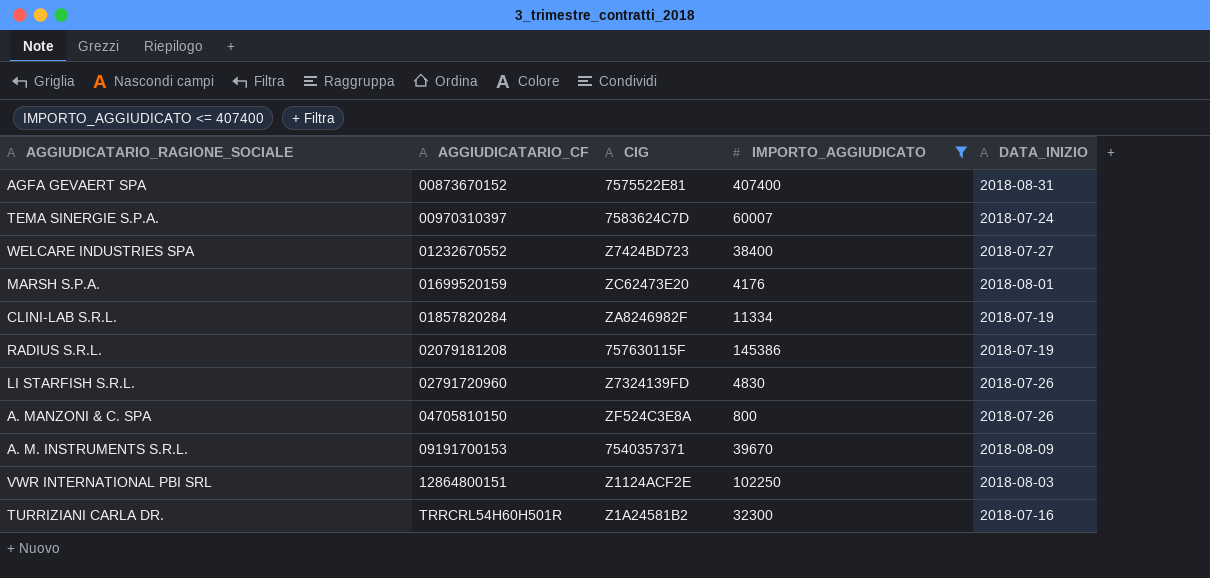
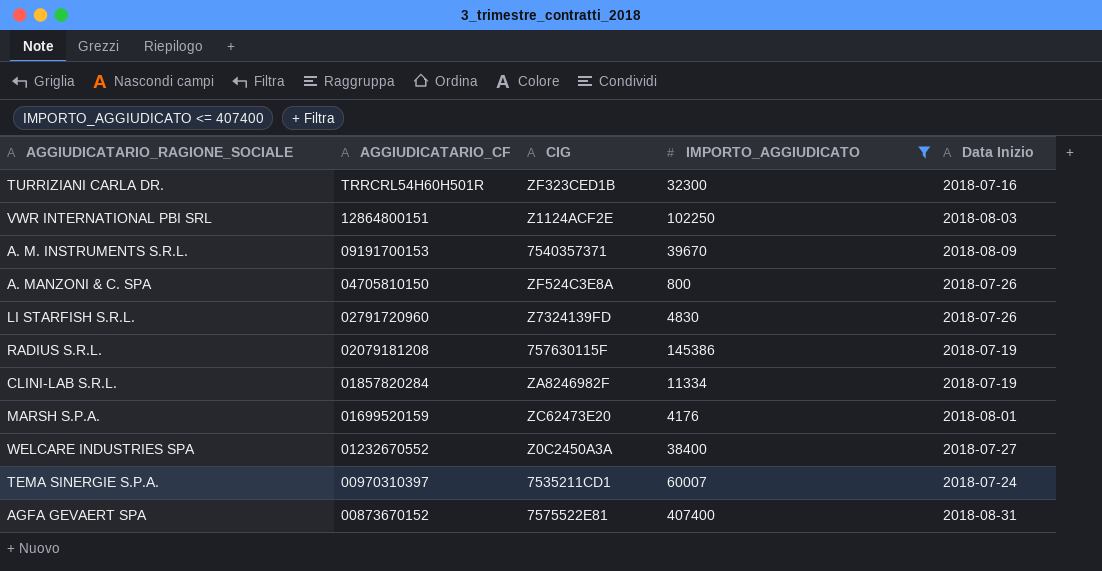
row order: AGGIUDICATARIO_CF ascending -> AGGIUDICATARIO_CF descending
column name: DATA_INIZIO -> Data Inizio
TURRIZIANI CARLA DR. | CIG: Z1A24581B2 -> ZF323CED1B
WELCARE INDUSTRIES SPA | CIG: Z7424BD723 -> Z0C2450A3A
TEMA SINERGIE S.P.A. | CIG: 7583624C7D -> 7535211CD1

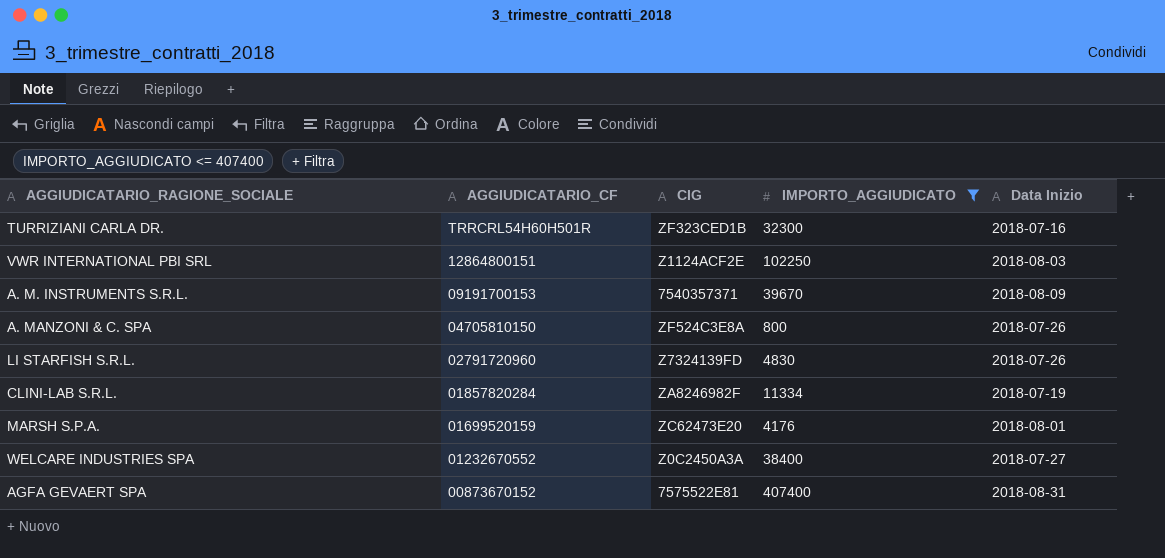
row RADIUS S.R.L.: 02079181208 | 757630115F | 145386 | 2018-07-19 -> none
row TEMA SINERGIE S.P.A.: 00970310397 | 7535211CD1 | 60007 | 2018-07-24 -> none

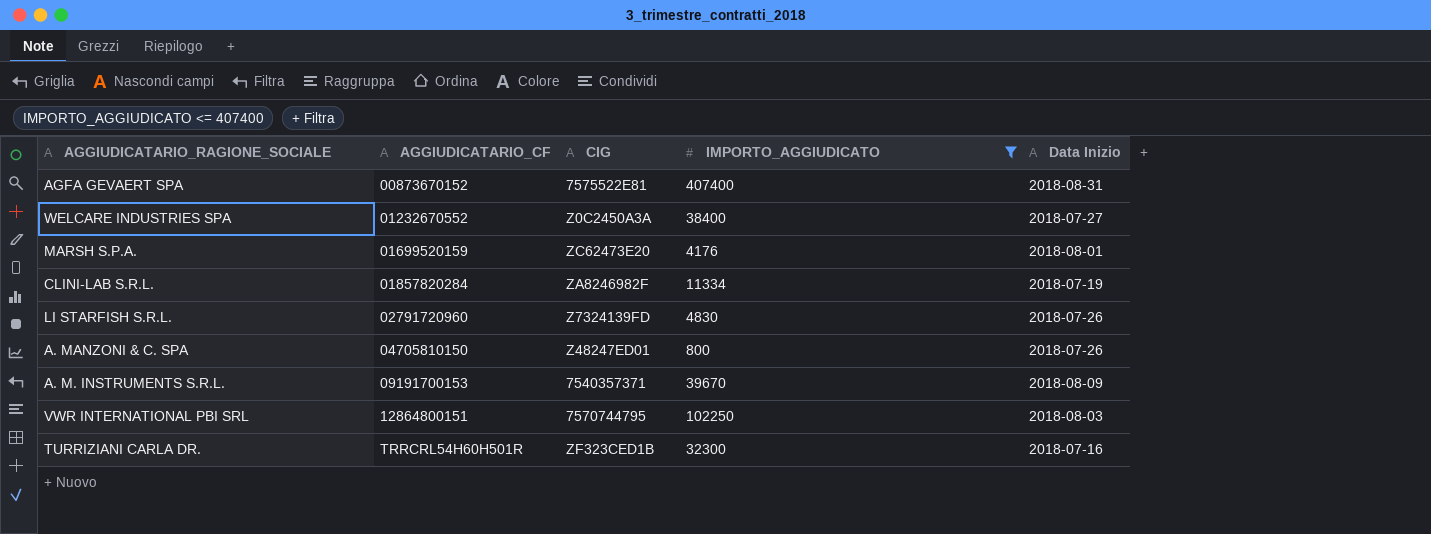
row order: AGGIUDICATARIO_CF descending -> AGGIUDICATARIO_CF ascending
A. MANZONI & C. SPA | CIG: ZF524C3E8A -> Z48247ED01
VWR INTERNATIONAL PBI SRL | CIG: Z1124ACF2E -> 7570744795

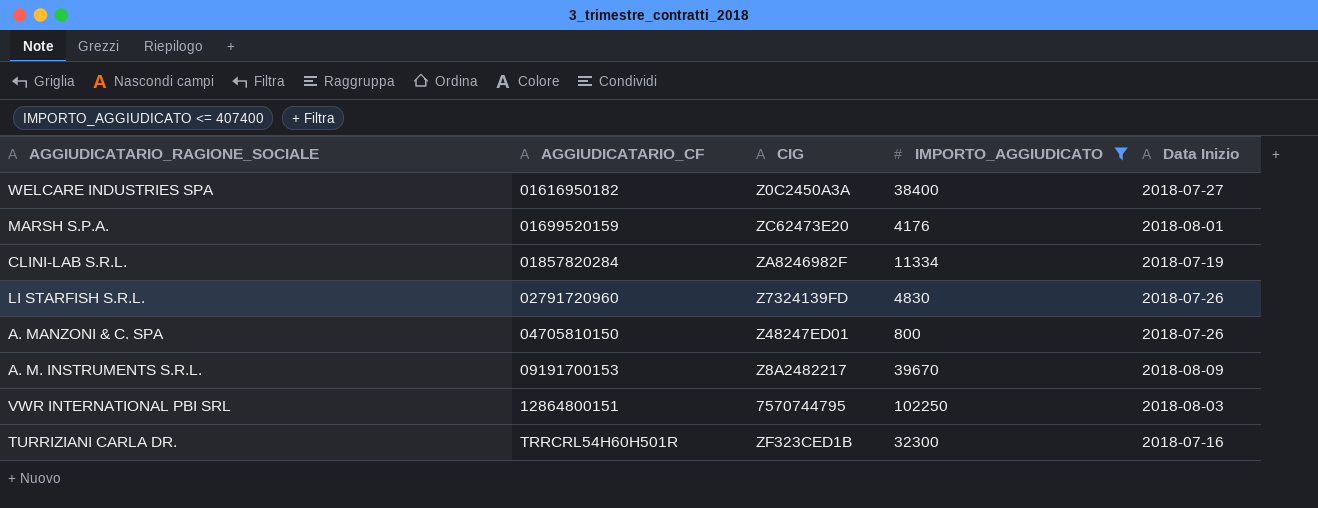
row AGFA GEVAERT SPA: 00873670152 | 7575522E81 | 407400 | 2018-08-31 -> none
WELCARE INDUSTRIES SPA | AGGIUDICATARIO_CF: 01232670552 -> 01616950182
A. M. INSTRUMENTS S.R.L. | CIG: 7540357371 -> Z8A2482217

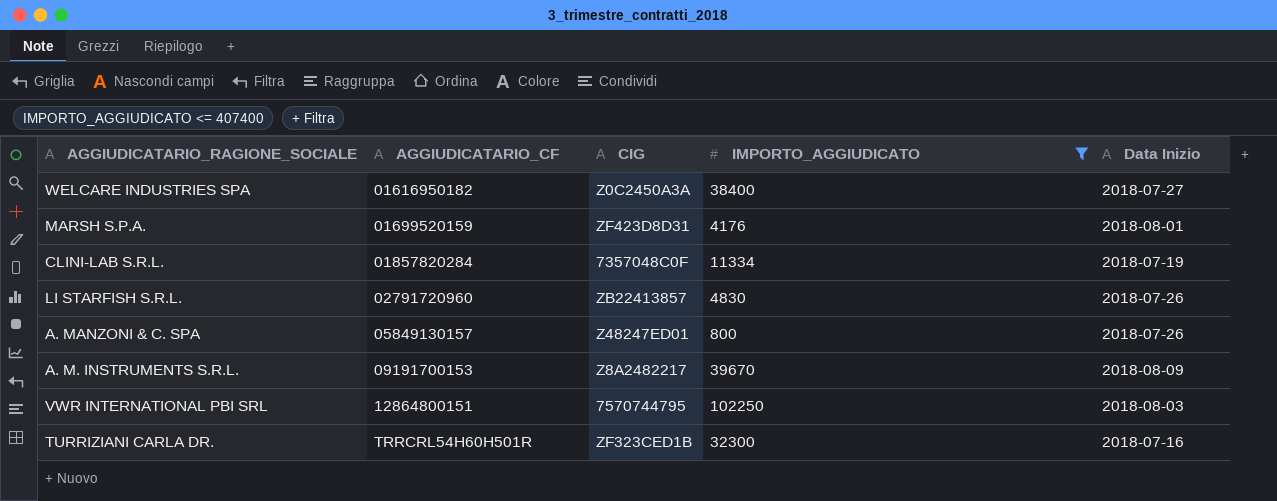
MARSH S.P.A. | CIG: ZC62473E20 -> ZF423D8D31
CLINI-LAB S.R.L. | CIG: ZA8246982F -> 7357048C0F
LI STARFISH S.R.L. | CIG: Z7324139FD -> ZB22413857
A. MANZONI & C. SPA | AGGIUDICATARIO_CF: 04705810150 -> 05849130157

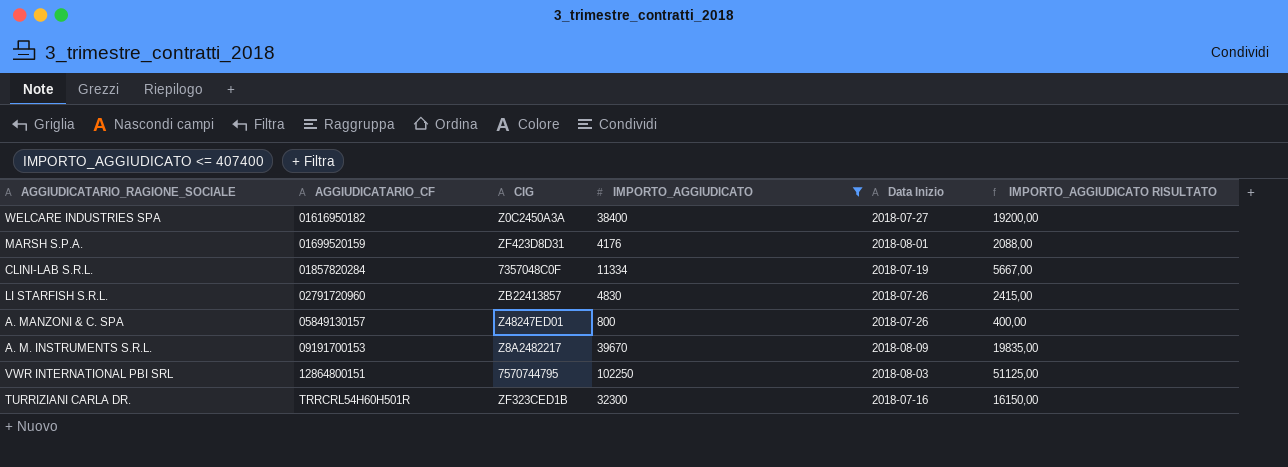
column IMPORTO_AGGIUDICATO RISULTATO | formula: none -> [IMPORTO_AGGIUDICATO] * 0,5

